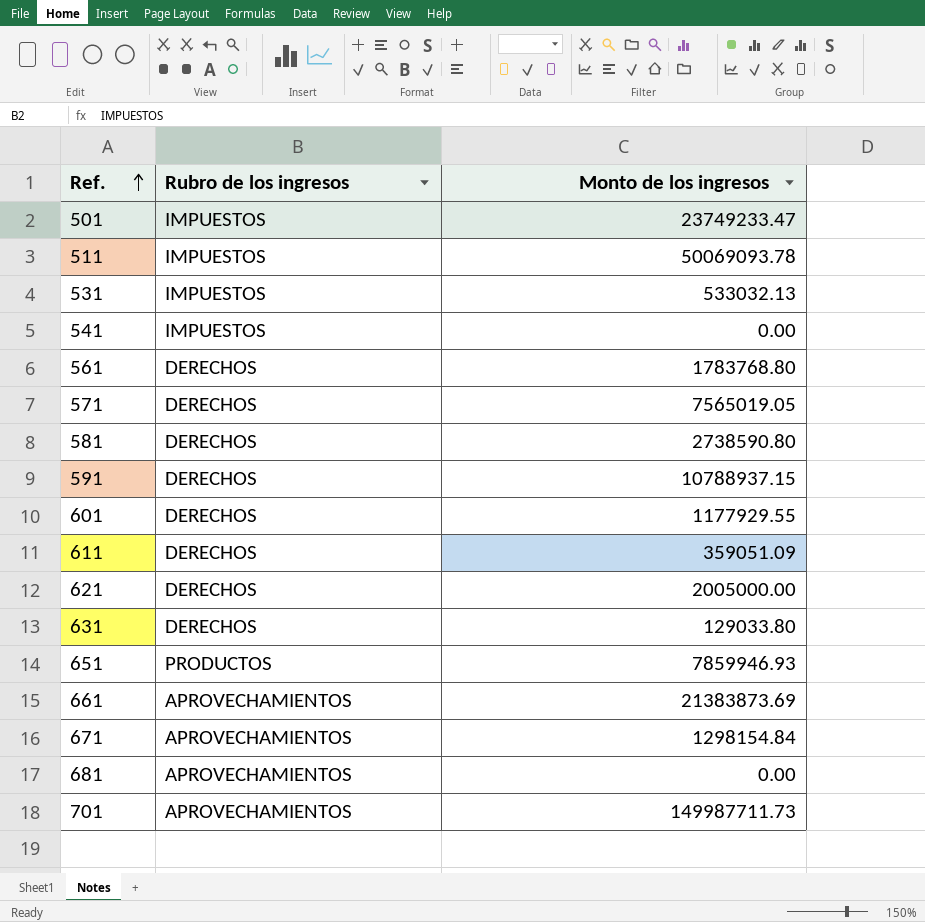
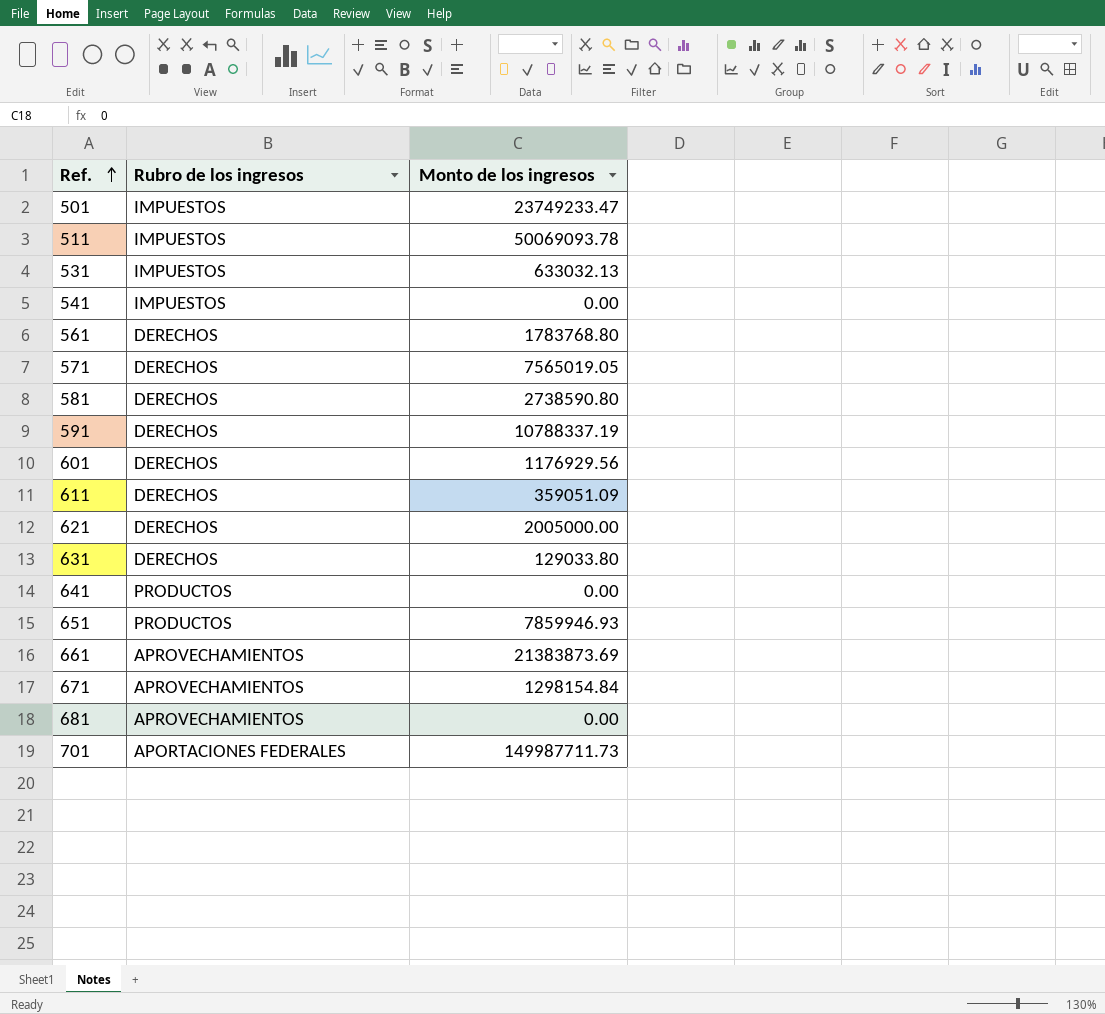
531 | Monto de los ingresos: 533032.13 -> 633032.13
591 | Monto de los ingresos: 10788937.15 -> 10788337.19
601 | Monto de los ingresos: 1177929.55 -> 1176929.56
row 641: none -> PRODUCTOS | 0.00
701 | Rubro de los ingresos: APROVECHAMIENTOS -> APORTACIONES FEDERALES

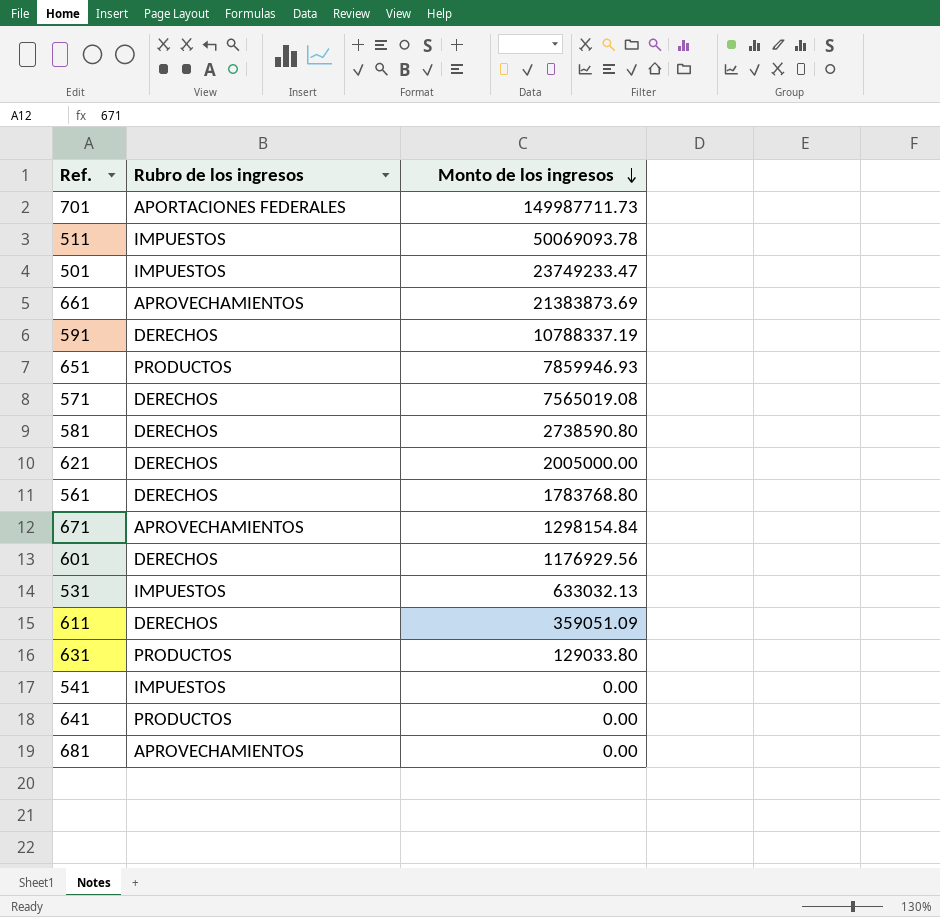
row order: Ref. ascending -> Monto de los ingresos descending
571 | Monto de los ingresos: 7565019.05 -> 7565019.08
631 | Rubro de los ingresos: DERECHOS -> PRODUCTOS

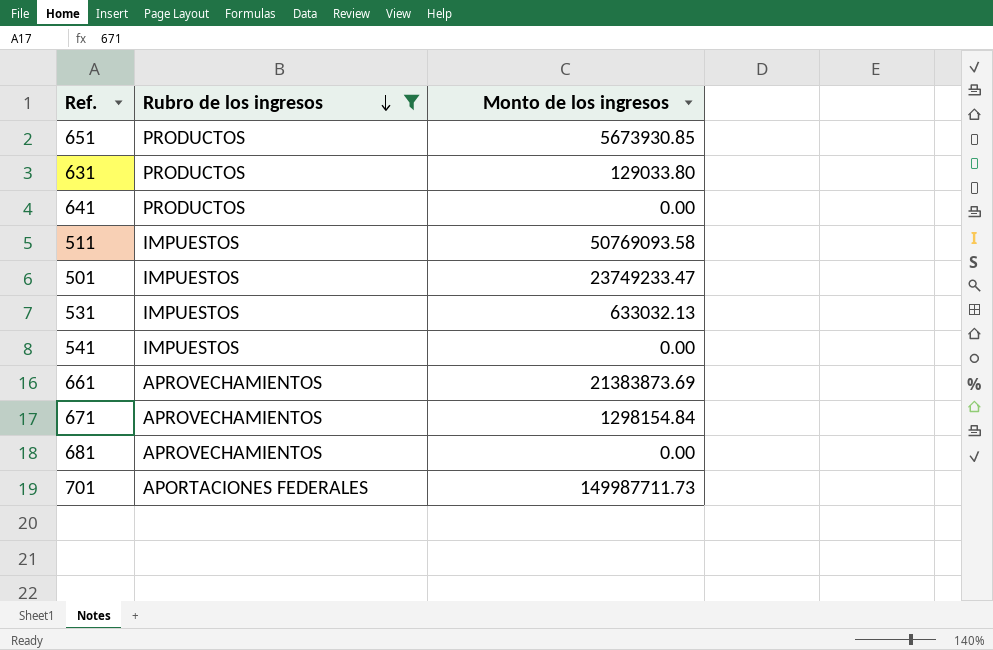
filter: none -> Rubro de los ingresos != DERECHOS
row order: Monto de los ingresos descending -> Rubro de los ingresos descending
651 | Monto de los ingresos: 7859946.93 -> 5673930.85
511 | Monto de los ingresos: 50069093.78 -> 50769093.58

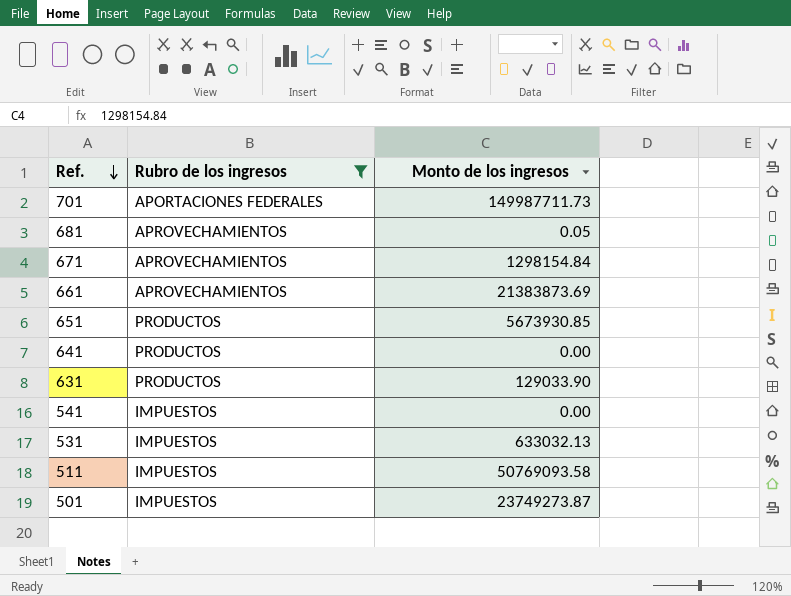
row order: Rubro de los ingresos descending -> Ref. descending
681 | Monto de los ingresos: 0.00 -> 0.05
631 | Monto de los ingresos: 129033.80 -> 129033.90
501 | Monto de los ingresos: 23749233.47 -> 23749273.87

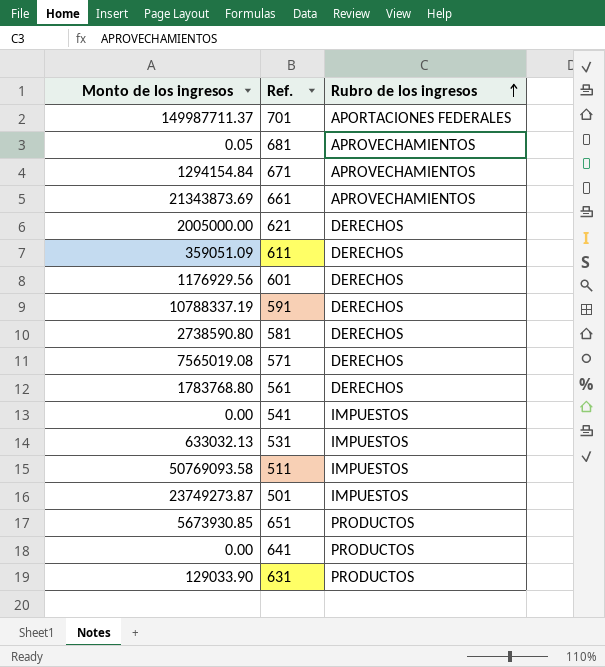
filter: Rubro de los ingresos != DERECHOS -> none
row order: Ref. descending -> Rubro de los ingresos ascending
column Monto de los ingresos | position: 3 -> 1
701 | Monto de los ingresos: 149987711.73 -> 149987711.37
671 | Monto de los ingresos: 1298154.84 -> 1294154.84
661 | Monto de los ingresos: 21383873.69 -> 21343873.69

